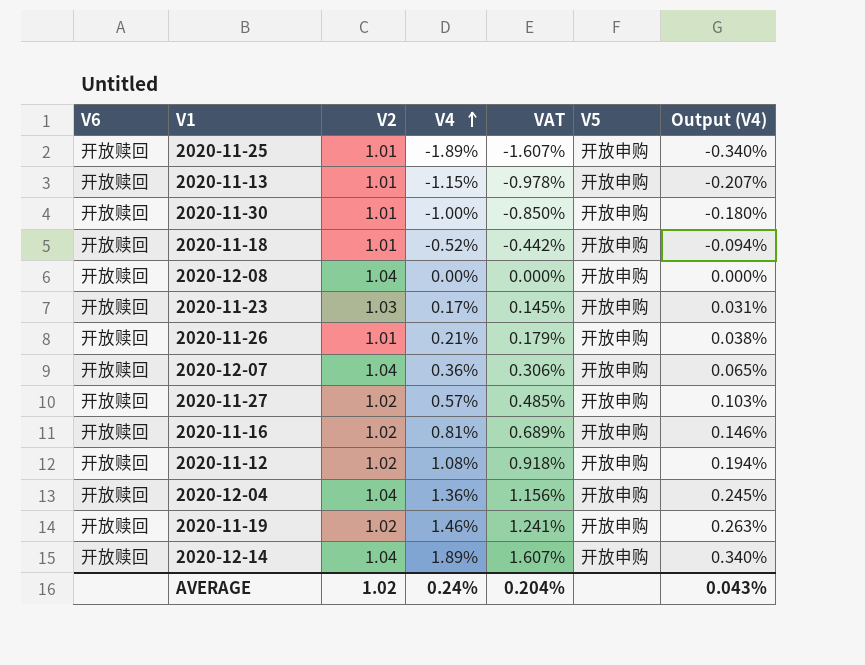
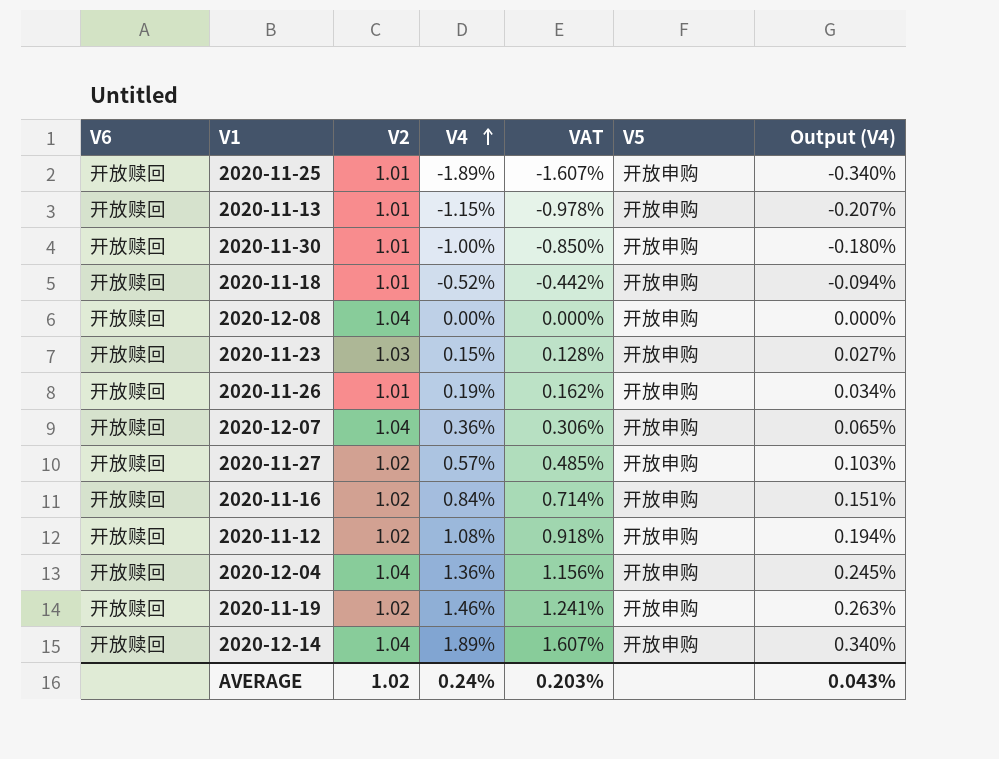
2020-11-23 | V4: 0.17% -> 0.15%
2020-11-23 | VAT: 0.145% -> 0.128%
2020-11-23 | Output (V4): 0.031% -> 0.027%
2020-11-26 | V4: 0.21% -> 0.19%
2020-11-26 | VAT: 0.179% -> 0.162%
2020-11-26 | Output (V4): 0.038% -> 0.034%
2020-11-16 | V4: 0.81% -> 0.84%
2020-11-16 | VAT: 0.689% -> 0.714%
2020-11-16 | Output (V4): 0.146% -> 0.151%
AVERAGE | VAT: 0.204% -> 0.203%

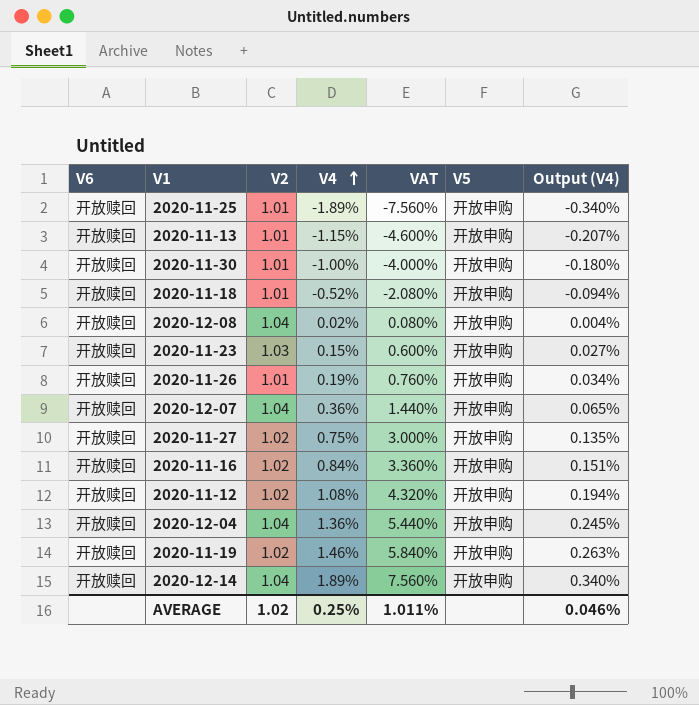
column VAT | formula: [V4] * 0.85 -> [V4] * 4
2020-12-08 | V4: 0.00% -> 0.02%
2020-12-08 | Output (V4): 0.000% -> 0.004%
2020-11-27 | V4: 0.57% -> 0.75%
2020-11-27 | Output (V4): 0.103% -> 0.135%
AVERAGE | V4: 0.24% -> 0.25%
AVERAGE | VAT: 0.203% -> 1.011%
AVERAGE | Output (V4): 0.043% -> 0.046%

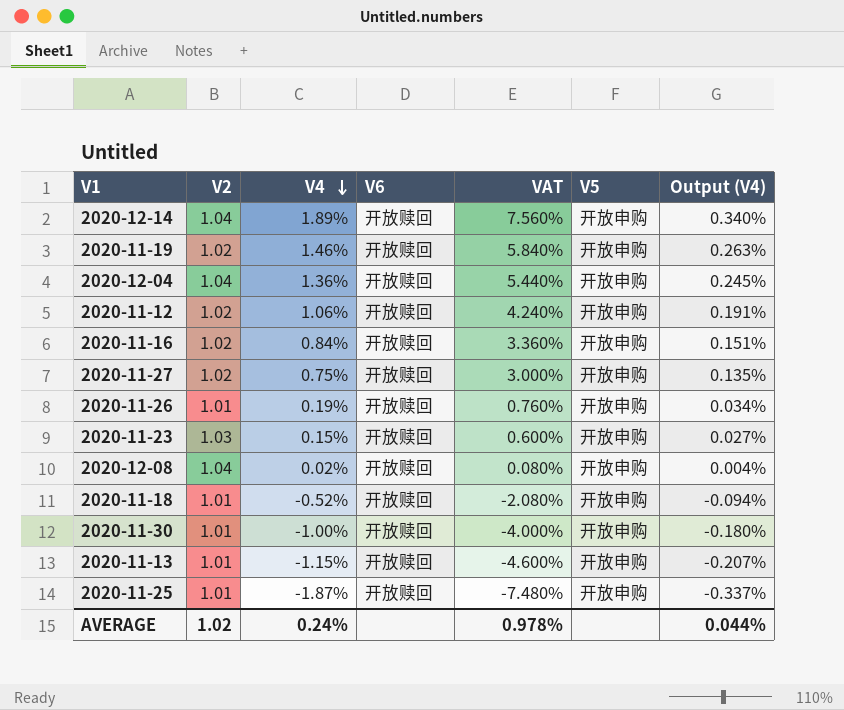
row order: V4 ascending -> V4 descending
column V6 | position: 1 -> 4
row 2020-12-07: 开放赎回 | 1.04 | 0.36% | 1.440% | 开放申购 | 0.065% -> none
2020-11-12 | V4: 1.08% -> 1.06%
2020-11-12 | VAT: 4.320% -> 4.240%
2020-11-12 | Output (V4): 0.194% -> 0.191%
2020-11-25 | V4: -1.89% -> -1.87%
2020-11-25 | VAT: -7.560% -> -7.480%
2020-11-25 | Output (V4): -0.340% -> -0.337%
AVERAGE | V4: 0.25% -> 0.24%
AVERAGE | VAT: 1.011% -> 0.978%
AVERAGE | Output (V4): 0.046% -> 0.044%

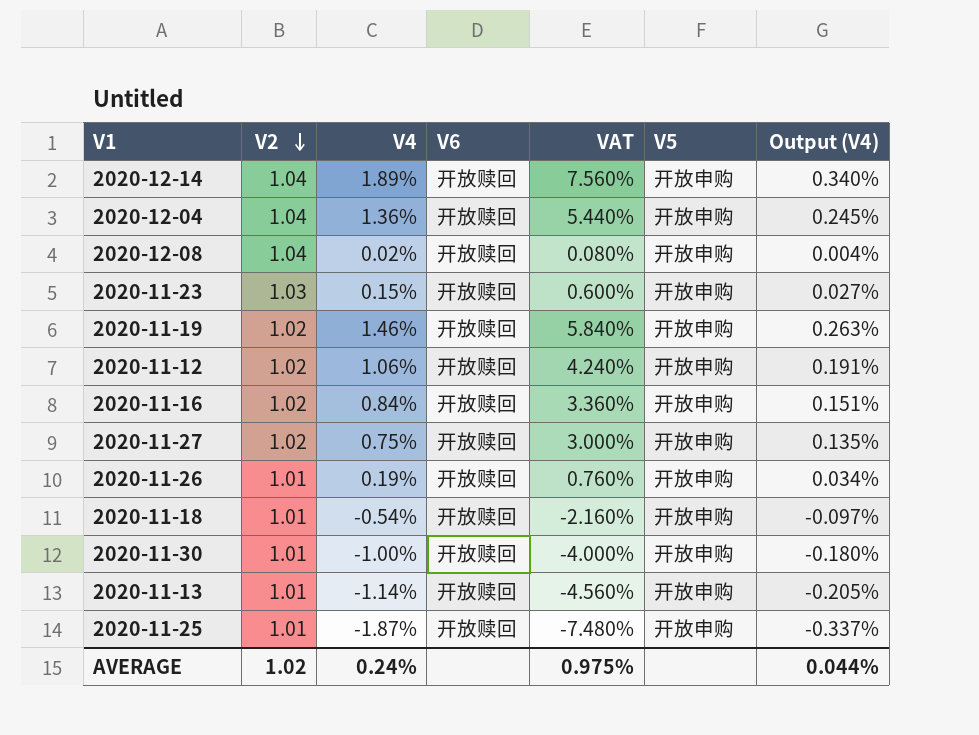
row order: V4 descending -> V2 descending
2020-11-18 | V4: -0.52% -> -0.54%
2020-11-18 | VAT: -2.080% -> -2.160%
2020-11-18 | Output (V4): -0.094% -> -0.097%
2020-11-13 | V4: -1.15% -> -1.14%
2020-11-13 | VAT: -4.600% -> -4.560%
2020-11-13 | Output (V4): -0.207% -> -0.205%
AVERAGE | VAT: 0.978% -> 0.975%

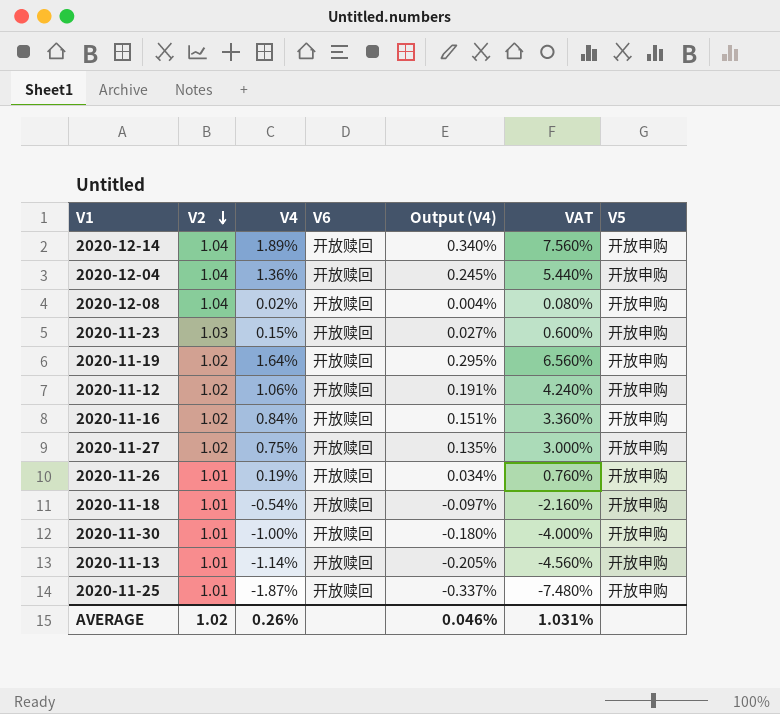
column Output (V4) | position: 7 -> 5
2020-11-19 | V4: 1.46% -> 1.64%
2020-11-19 | Output (V4): 0.263% -> 0.295%
2020-11-19 | VAT: 5.840% -> 6.560%
AVERAGE | V4: 0.24% -> 0.26%
AVERAGE | Output (V4): 0.044% -> 0.046%
AVERAGE | VAT: 0.975% -> 1.031%

